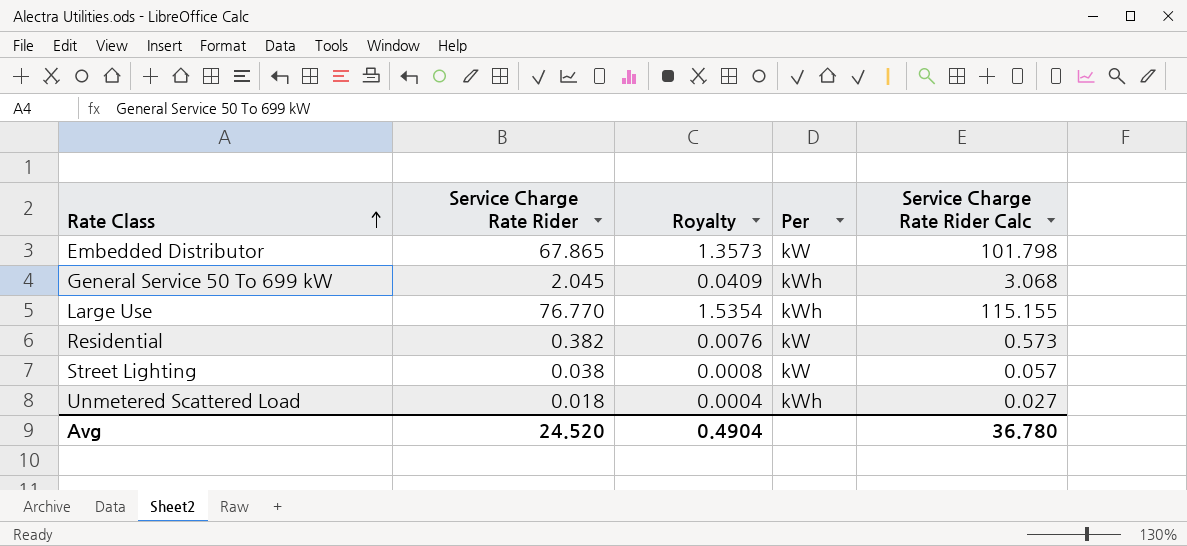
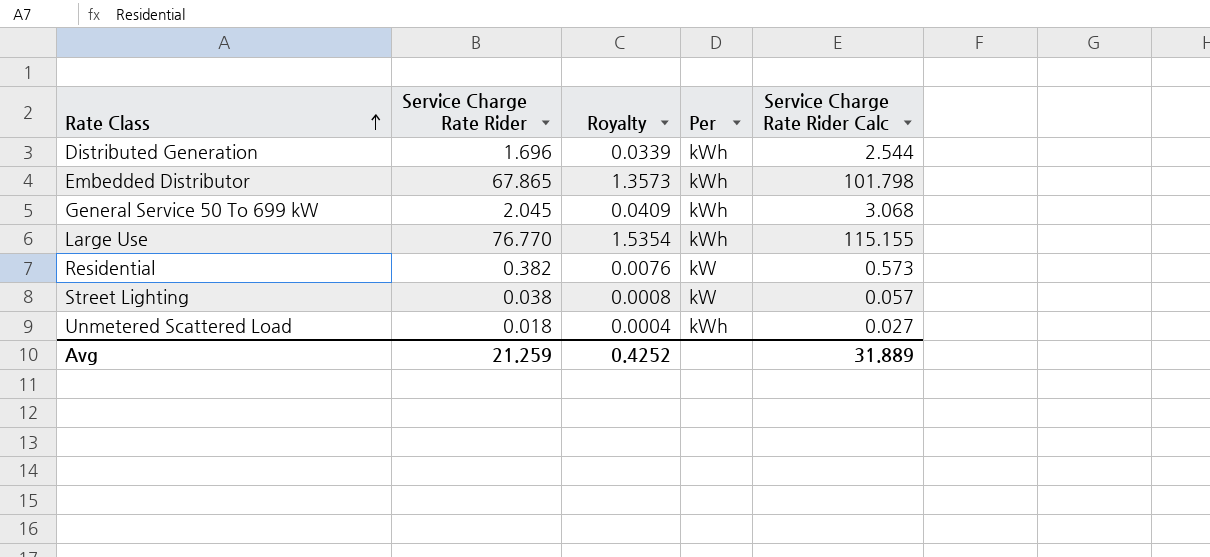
row Distributed Generation: none -> 1.696 | 0.0339 | kWh | 2.544
Embedded Distributor | Per: kW -> kWh
Avg | Service Charge Rate Rider: 24.520 -> 21.259
Avg | Royalty: 0.4904 -> 0.4252
Avg | Service Charge Rate Rider Calc: 36.780 -> 31.889

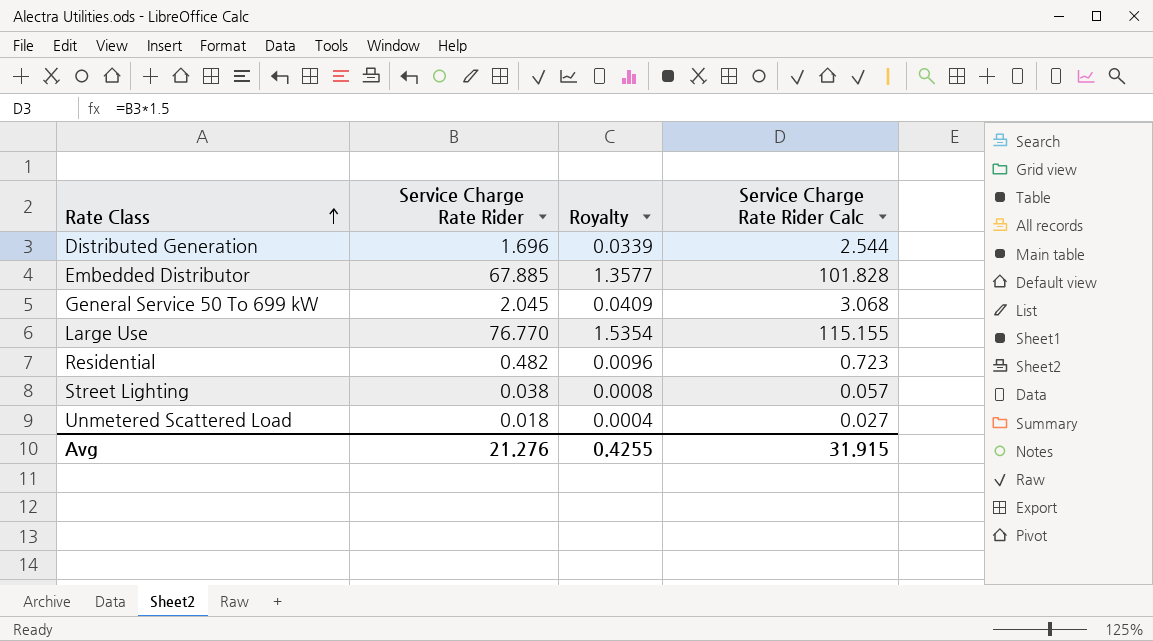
column Per | position: 4 -> none
Embedded Distributor | Service Charge Rate Rider: 67.865 -> 67.885
Embedded Distributor | Royalty: 1.3573 -> 1.3577
Embedded Distributor | Service Charge Rate Rider Calc: 101.798 -> 101.828
Residential | Service Charge Rate Rider: 0.382 -> 0.482
Residential | Royalty: 0.0076 -> 0.0096
Residential | Service Charge Rate Rider Calc: 0.573 -> 0.723
Avg | Service Charge Rate Rider: 21.259 -> 21.276
Avg | Royalty: 0.4252 -> 0.4255
Avg | Service Charge Rate Rider Calc: 31.889 -> 31.915

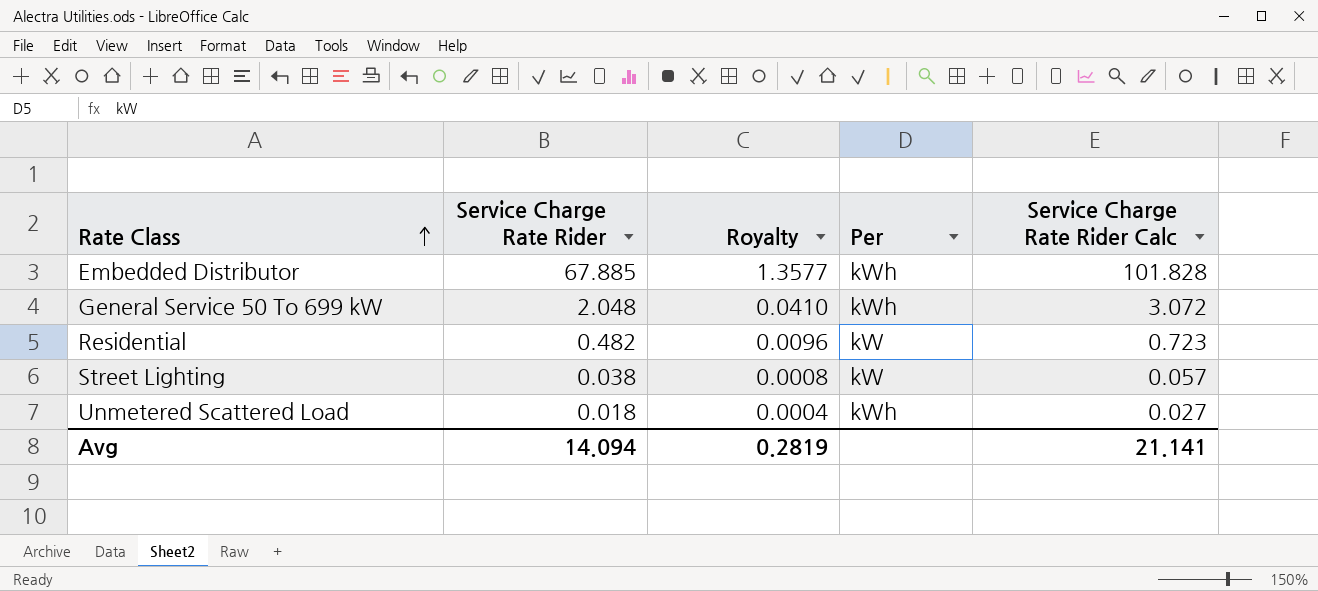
column Per | position: none -> 4
row Distributed Generation: 1.696 | 0.0339 | 2.544 -> none
row Large Use: 76.770 | 1.5354 | 115.155 -> none
General Service 50 To 699 kW | Service Charge Rate Rider: 2.045 -> 2.048
General Service 50 To 699 kW | Royalty: 0.0409 -> 0.0410
General Service 50 To 699 kW | Service Charge Rate Rider Calc: 3.068 -> 3.072
Avg | Service Charge Rate Rider: 21.276 -> 14.094
Avg | Royalty: 0.4255 -> 0.2819
Avg | Service Charge Rate Rider Calc: 31.915 -> 21.141

